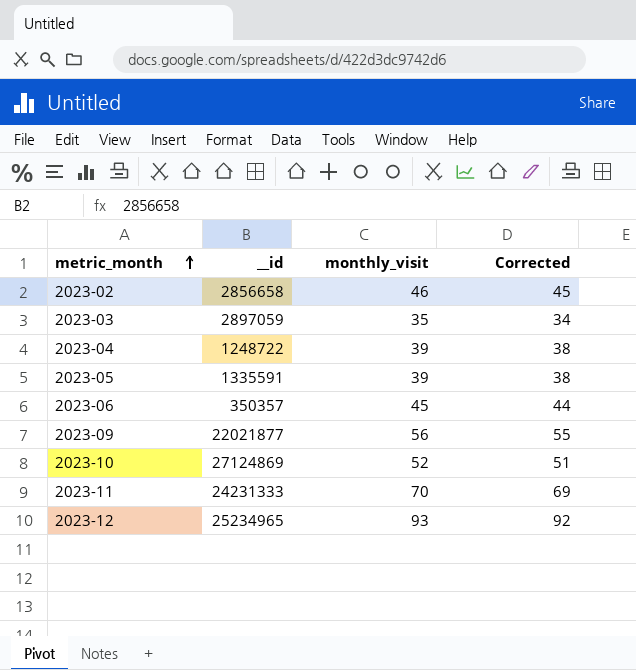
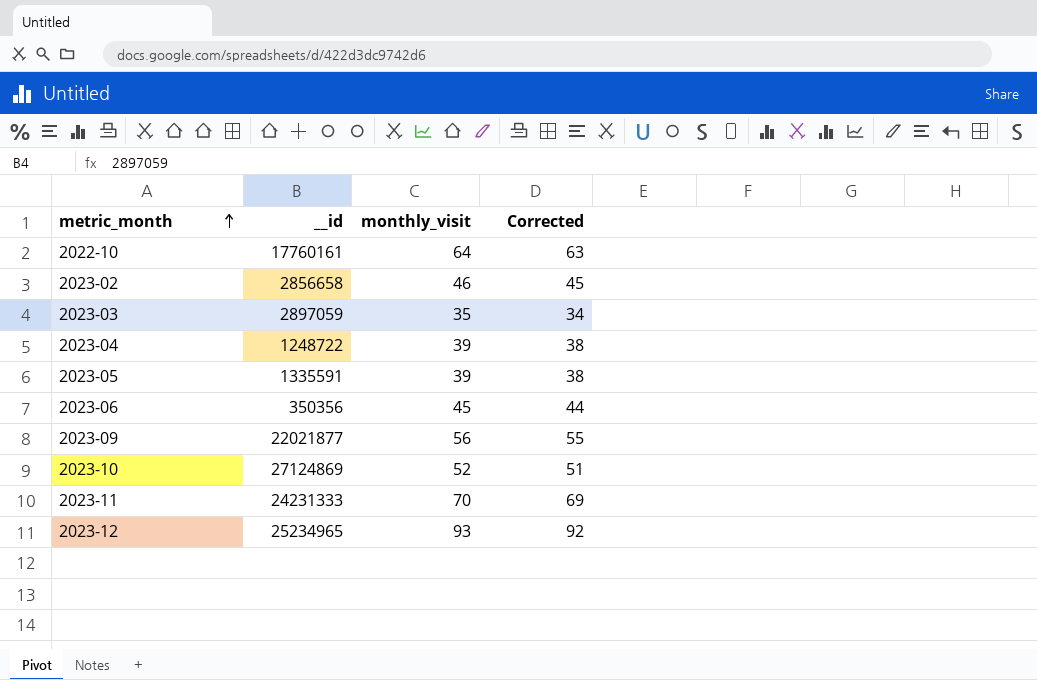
row 2022-10: none -> 17760161 | 64 | 63
2023-06 | __id: 350357 -> 350356

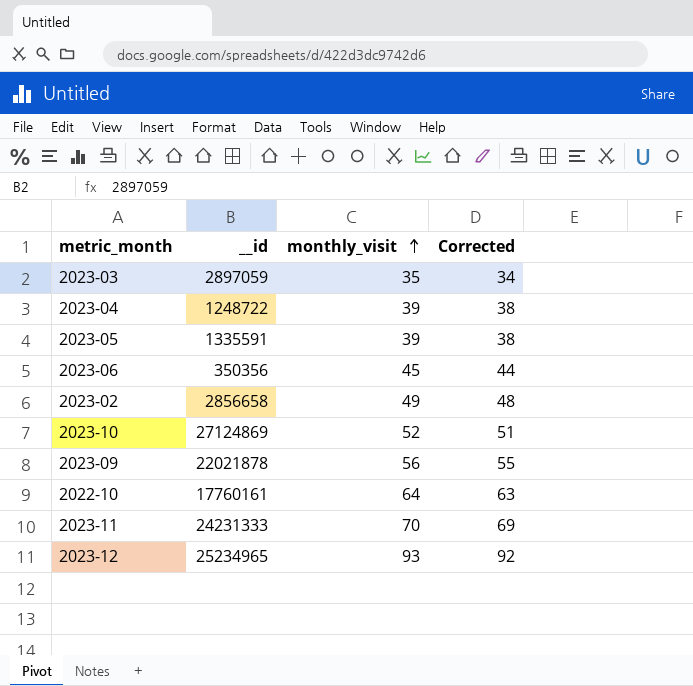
row order: metric_month ascending -> monthly_visit ascending
2023-02 | monthly_visit: 46 -> 49
2023-02 | Corrected: 45 -> 48
2023-09 | __id: 22021877 -> 22021878

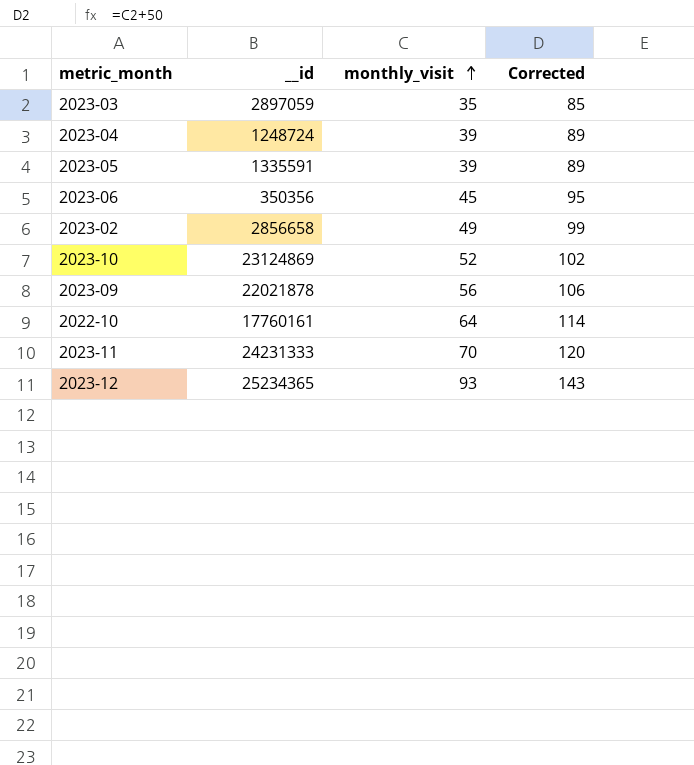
column Corrected | formula: [monthly_visit] - 1 -> [monthly_visit] + 50
2023-04 | __id: 1248722 -> 1248724
2023-10 | __id: 27124869 -> 23124869
2023-12 | __id: 25234965 -> 25234365

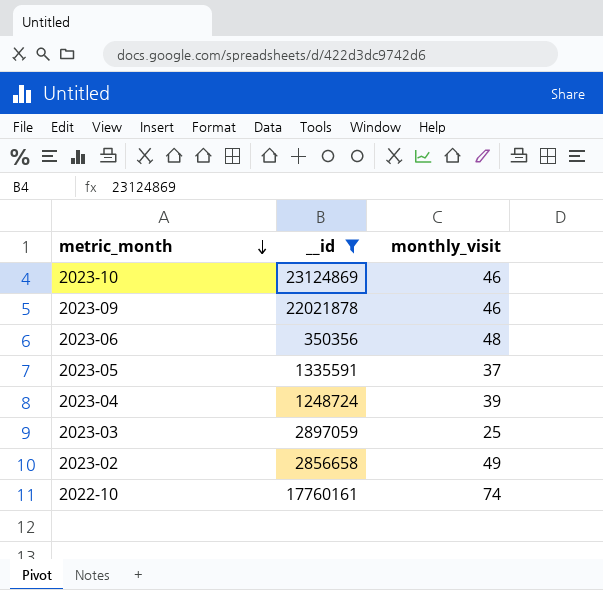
filter: none -> __id <= 23124869
row order: monthly_visit ascending -> metric_month descending
column Corrected | formula: [monthly_visit] + 50 -> none
2023-10 | monthly_visit: 52 -> 46
2023-09 | monthly_visit: 56 -> 46
2023-06 | monthly_visit: 45 -> 48
2023-05 | monthly_visit: 39 -> 37
2023-03 | monthly_visit: 35 -> 25
2022-10 | monthly_visit: 64 -> 74

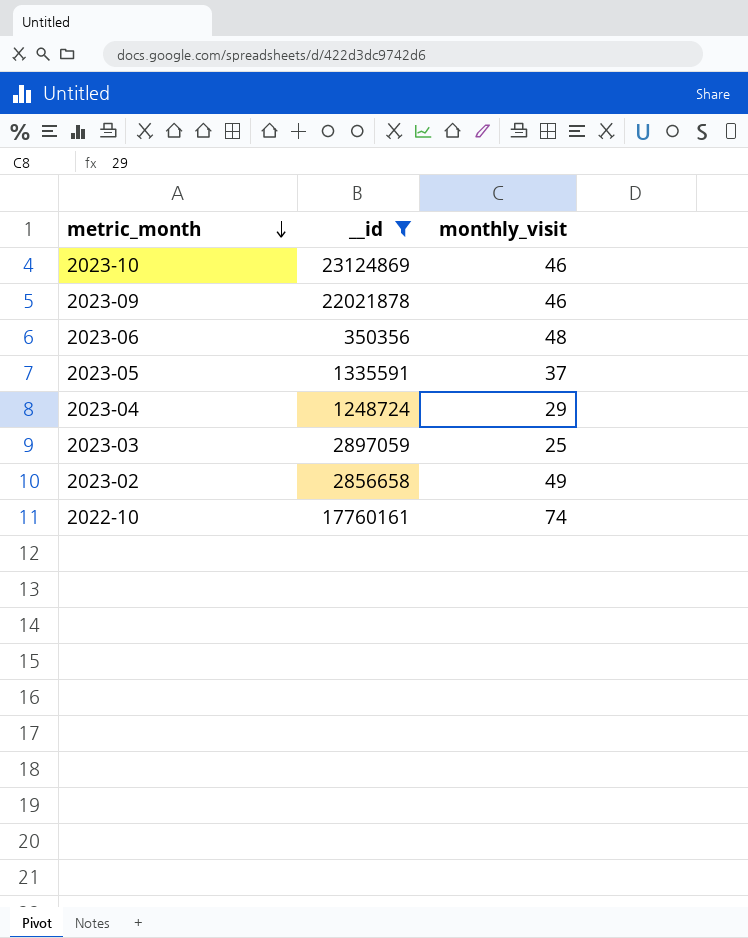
2023-04 | monthly_visit: 39 -> 29

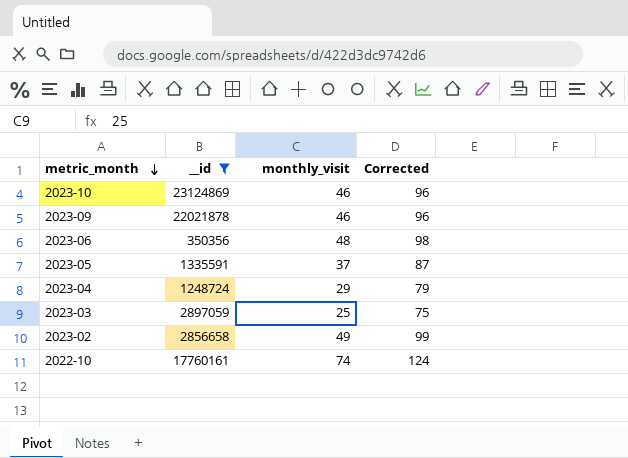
column Corrected | formula: none -> [monthly_visit] + 50

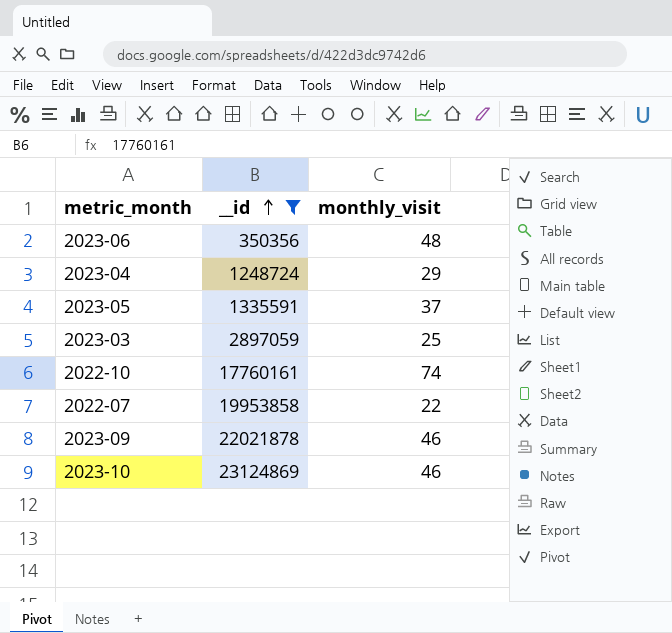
row order: metric_month descending -> __id ascending
column Corrected | formula: [monthly_visit] + 50 -> none
row 2023-02: 2856658 | 49 | 99 -> none
row 2022-07: none -> 19953858 | 22

